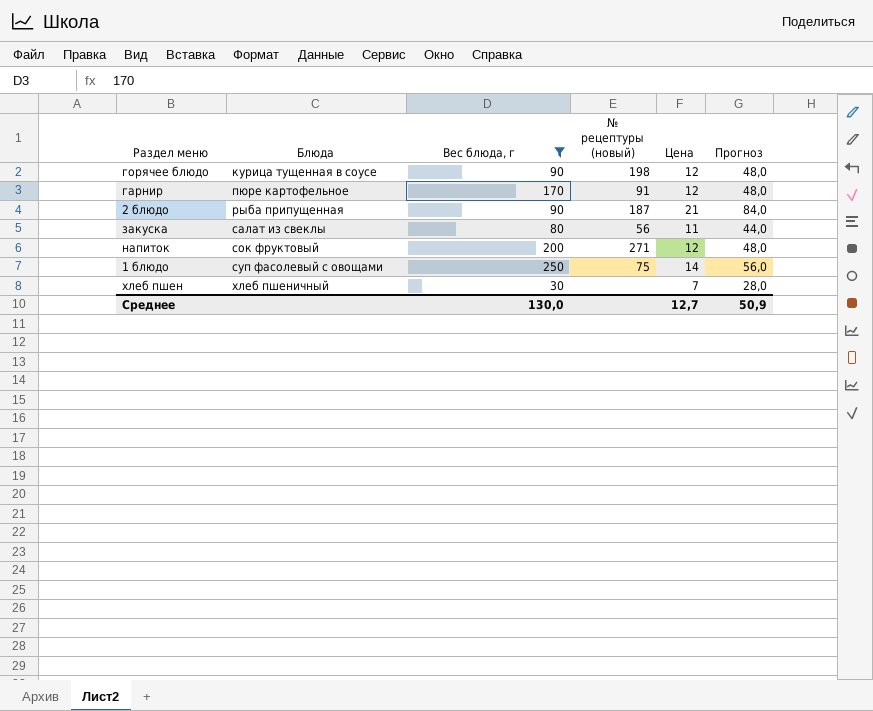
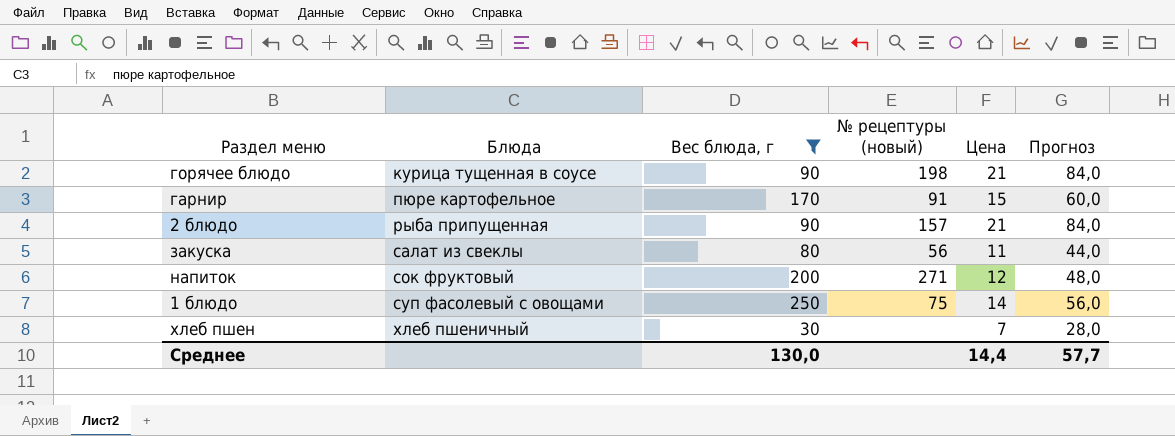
горячее блюдо | Цена: 12 -> 21
горячее блюдо | Прогноз: 48,0 -> 84,0
гарнир | Цена: 12 -> 15
гарнир | Прогноз: 48,0 -> 60,0
2 блюдо | № рецептуры (новый): 187 -> 157
Среднее | Цена: 12,7 -> 14,4
Среднее | Прогноз: 50,9 -> 57,7

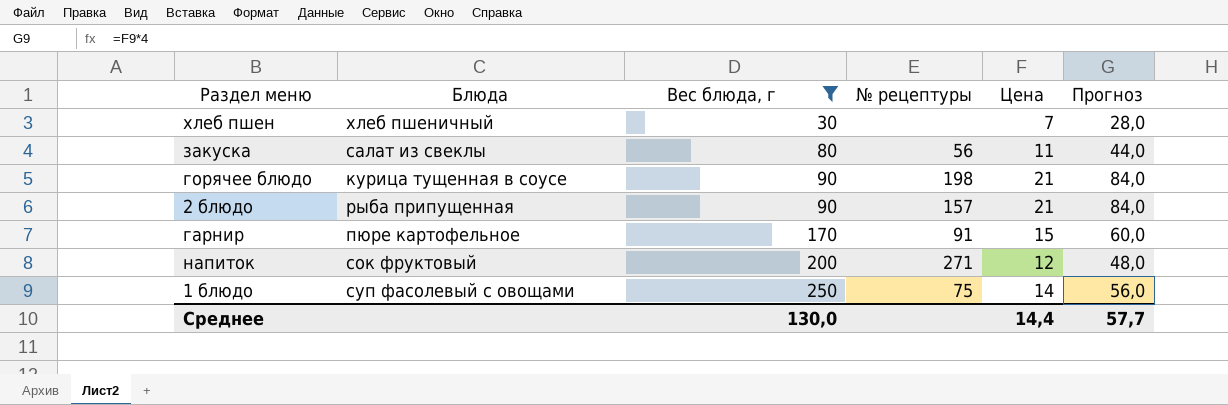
row order: Блюда ascending -> Вес блюда, г ascending
column name: № рецептуры (новый) -> № рецептуры

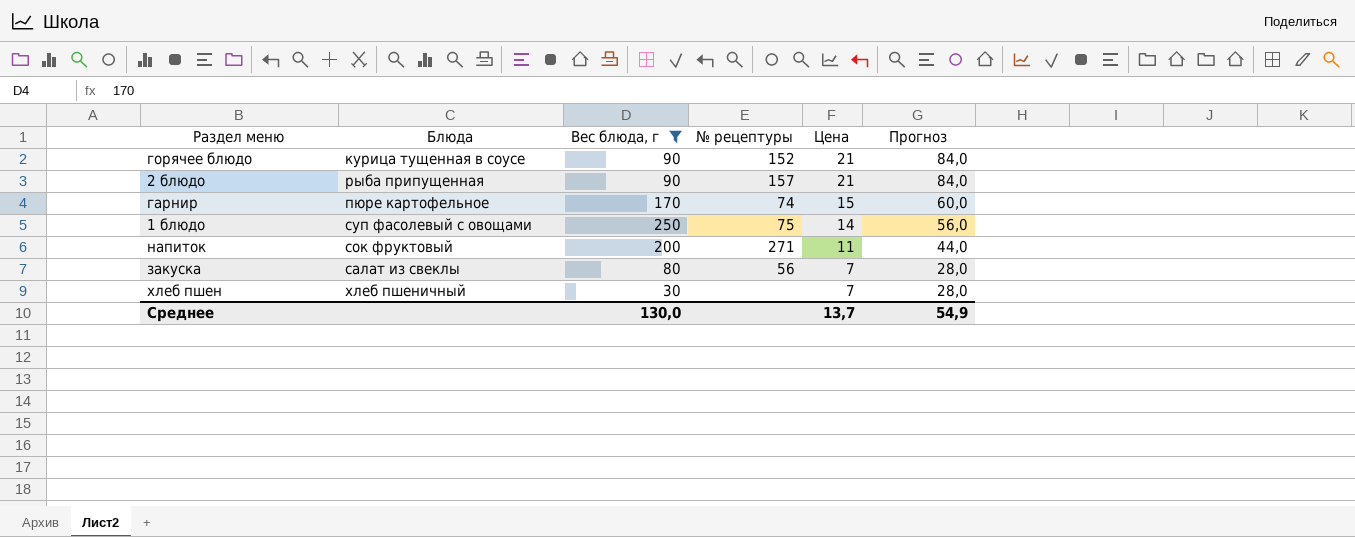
row order: Вес блюда, г ascending -> Цена descending
горячее блюдо | № рецептуры: 198 -> 152
гарнир | № рецептуры: 91 -> 74
напиток | Цена: 12 -> 11
напиток | Прогноз: 48,0 -> 44,0
закуска | Цена: 11 -> 7
закуска | Прогноз: 44,0 -> 28,0
Среднее | Цена: 14,4 -> 13,7
Среднее | Прогноз: 57,7 -> 54,9

